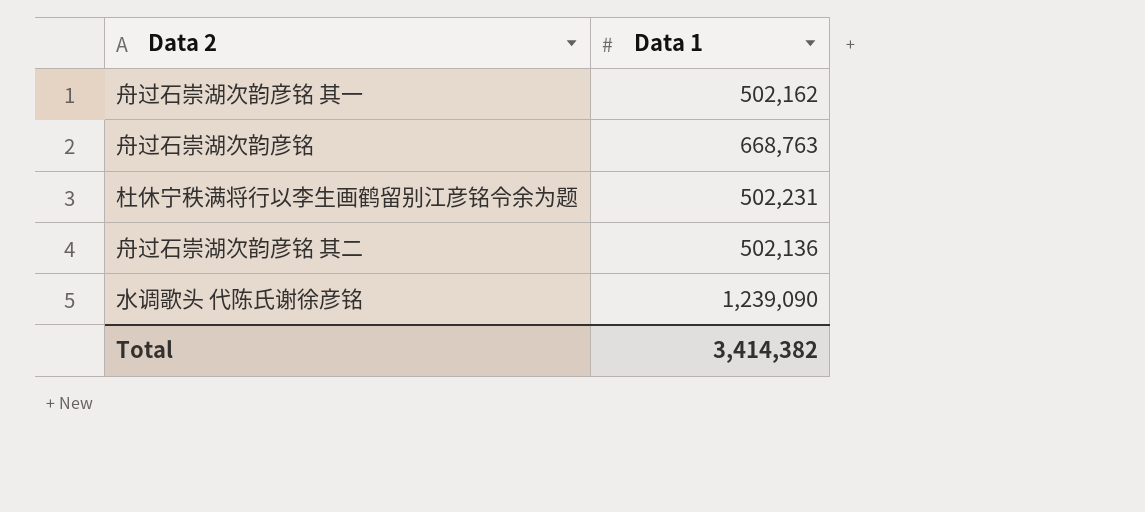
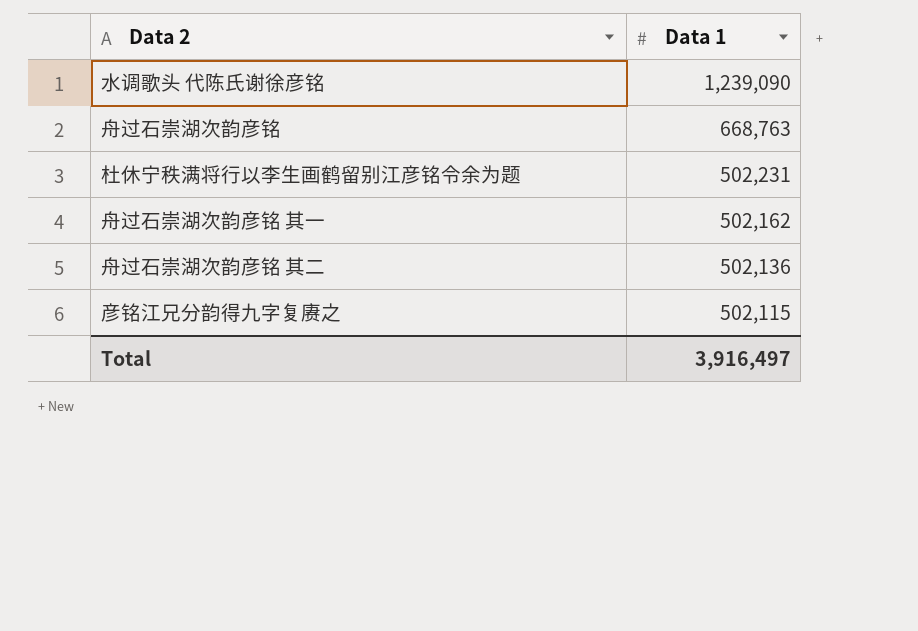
row order: none -> Data 1 descending
row 彦铭江兄分韵得九字复赓之: none -> 502,115
Total | Data 1: 3,414,382 -> 3,916,497

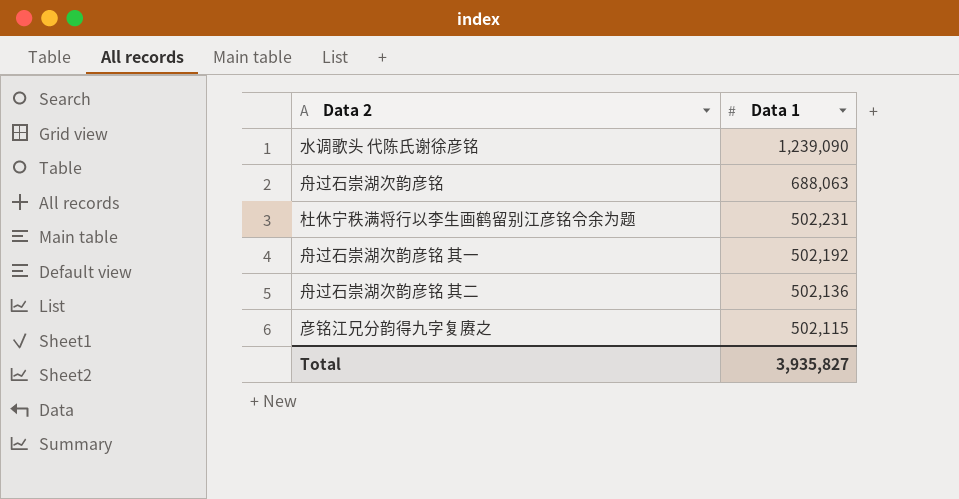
舟过石崇湖次韵彦铭 | Data 1: 668,763 -> 688,063
舟过石崇湖次韵彦铭 其一 | Data 1: 502,162 -> 502,192
Total | Data 1: 3,916,497 -> 3,935,827

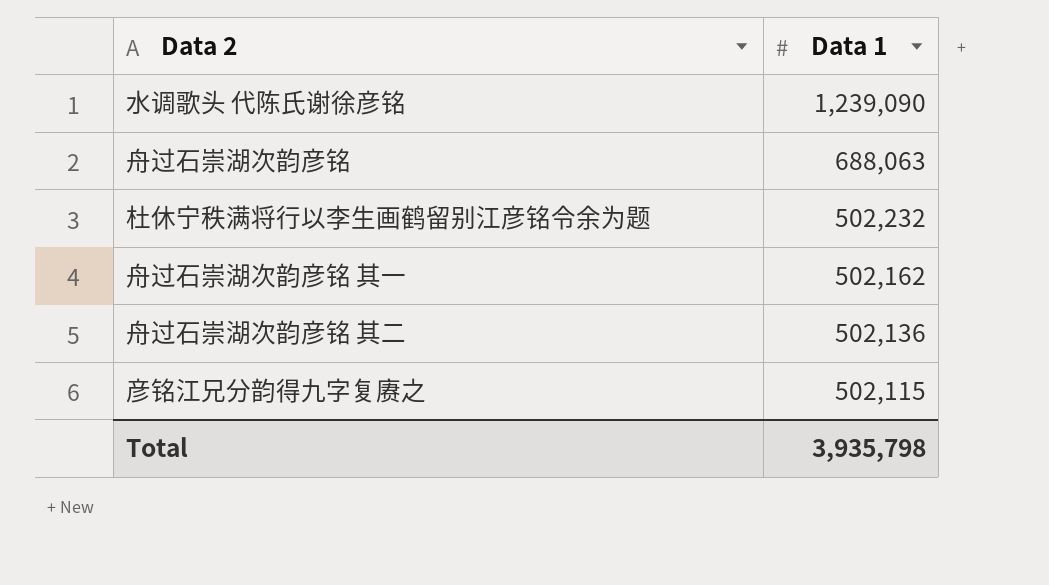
杜休宁秩满将行以李生画鹤留别江彦铭令余为题 | Data 1: 502,231 -> 502,232
舟过石崇湖次韵彦铭 其一 | Data 1: 502,192 -> 502,162
Total | Data 1: 3,935,827 -> 3,935,798

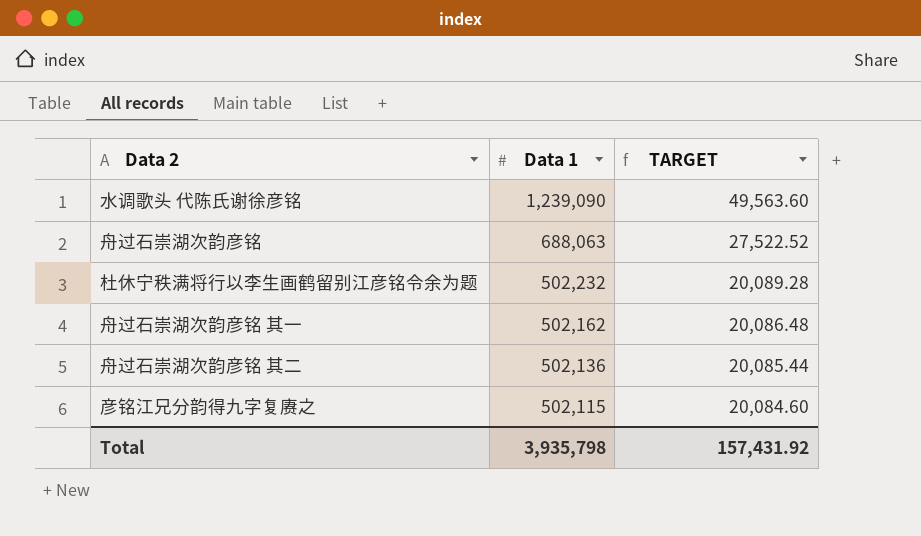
column TARGET | formula: none -> [Data 1] * 0.04

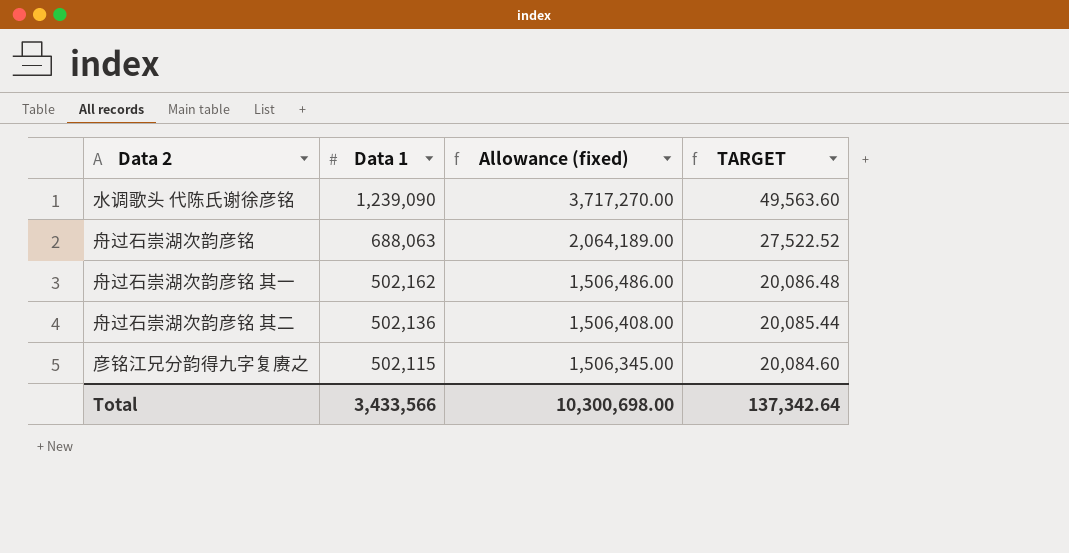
column Allowance (fixed) | formula: none -> [Data 1] * 3
row 杜休宁秩满将行以李生画鹤留别江彦铭令余为题: 502,232 | 20,089.28 -> none
Total | Data 1: 3,935,798 -> 3,433,566
Total | TARGET: 157,431.92 -> 137,342.64

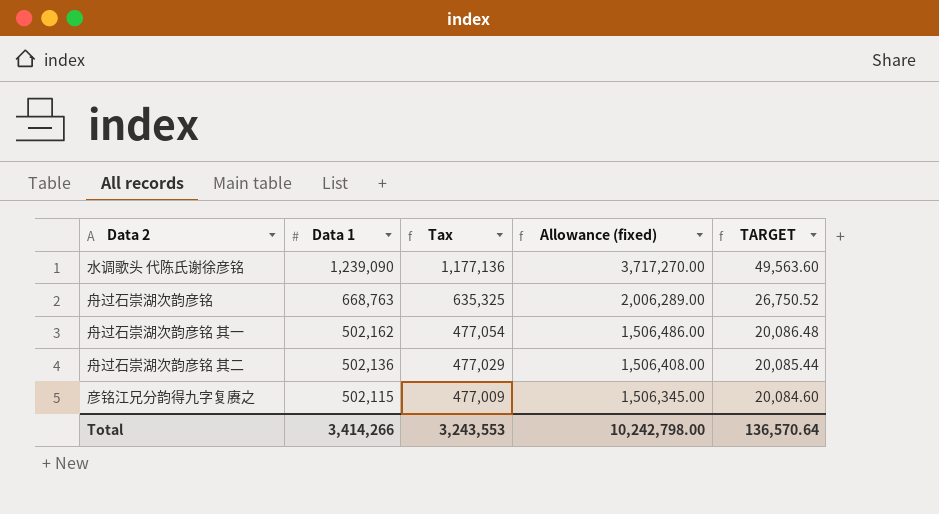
column Tax | formula: none -> [Data 1] * 0.95
舟过石崇湖次韵彦铭 | Data 1: 688,063 -> 668,763
舟过石崇湖次韵彦铭 | Allowance (fixed): 2,064,189.00 -> 2,006,289.00
舟过石崇湖次韵彦铭 | TARGET: 27,522.52 -> 26,750.52
Total | Data 1: 3,433,566 -> 3,414,266
Total | Allowance (fixed): 10,300,698.00 -> 10,242,798.00
Total | TARGET: 137,342.64 -> 136,570.64

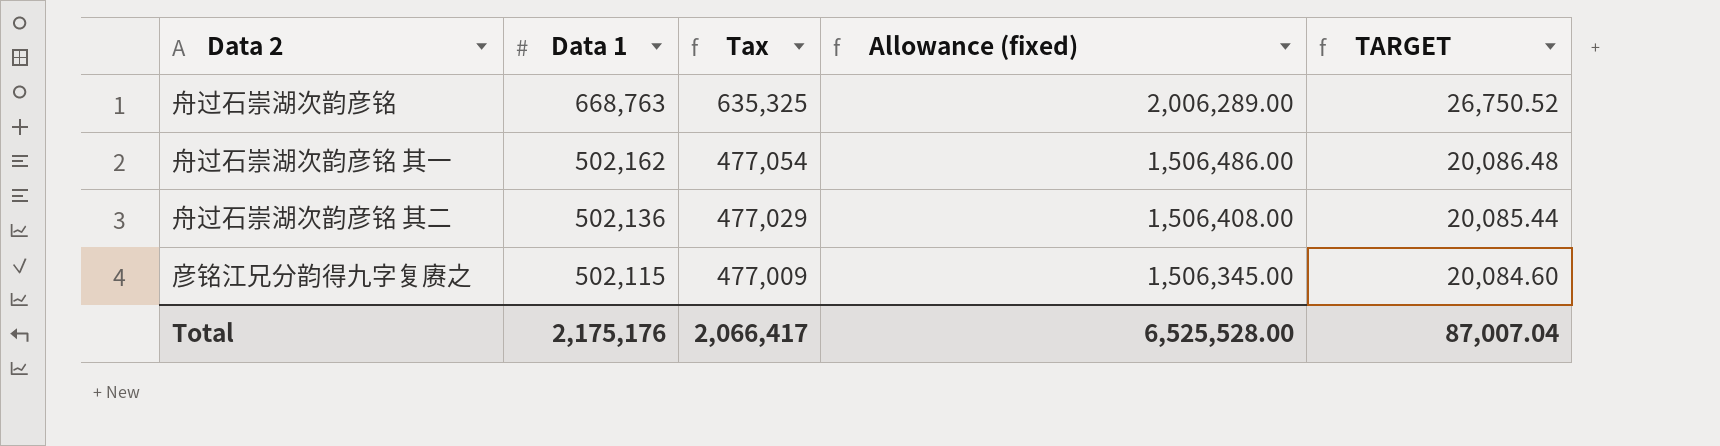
row 水调歌头 代陈氏谢徐彦铭: 1,239,090 | 1,177,136 | 3,717,270.00 | 49,563.60 -> none
Total | Data 1: 3,414,266 -> 2,175,176
Total | Tax: 3,243,553 -> 2,066,417
Total | Allowance (fixed): 10,242,798.00 -> 6,525,528.00
Total | TARGET: 136,570.64 -> 87,007.04

